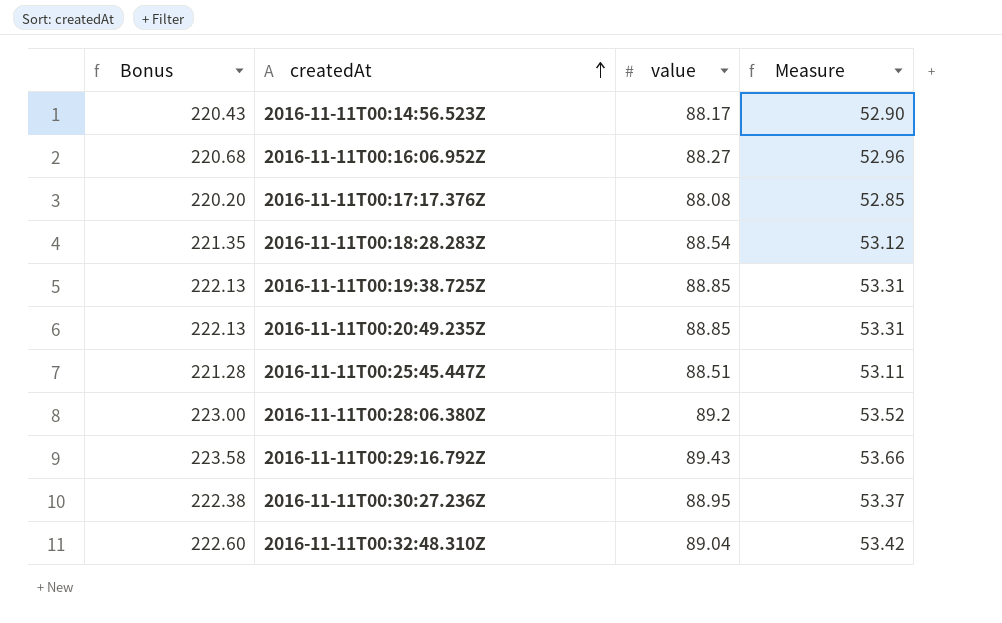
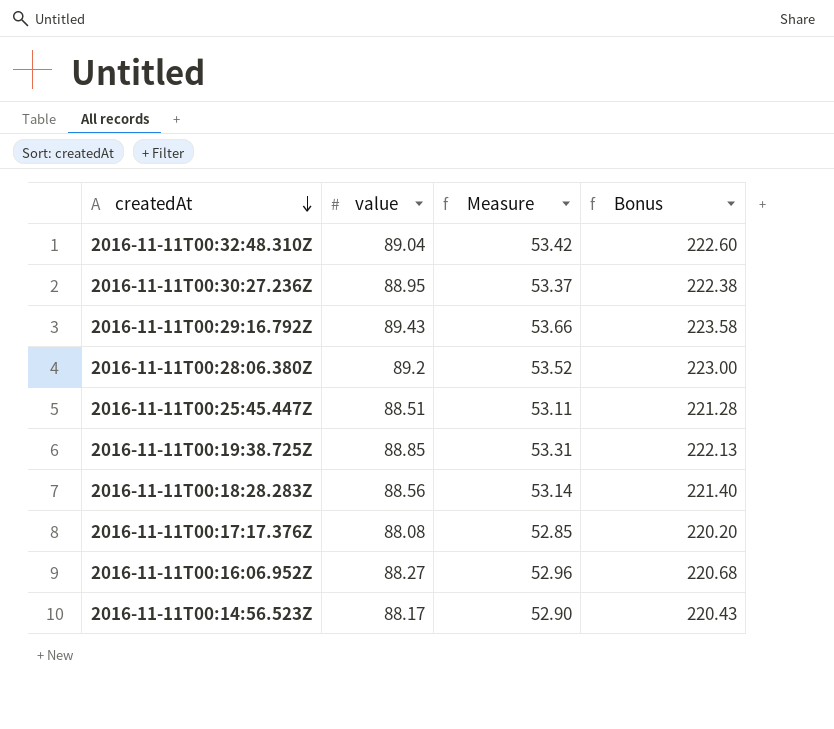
row order: createdAt ascending -> createdAt descending
column Bonus | position: 1 -> 4
row 2016-11-11T00:20:49.235Z: 222.13 | 88.85 | 53.31 -> none
2016-11-11T00:18:28.283Z | value: 88.54 -> 88.56
2016-11-11T00:18:28.283Z | Measure: 53.12 -> 53.14
2016-11-11T00:18:28.283Z | Bonus: 221.35 -> 221.40

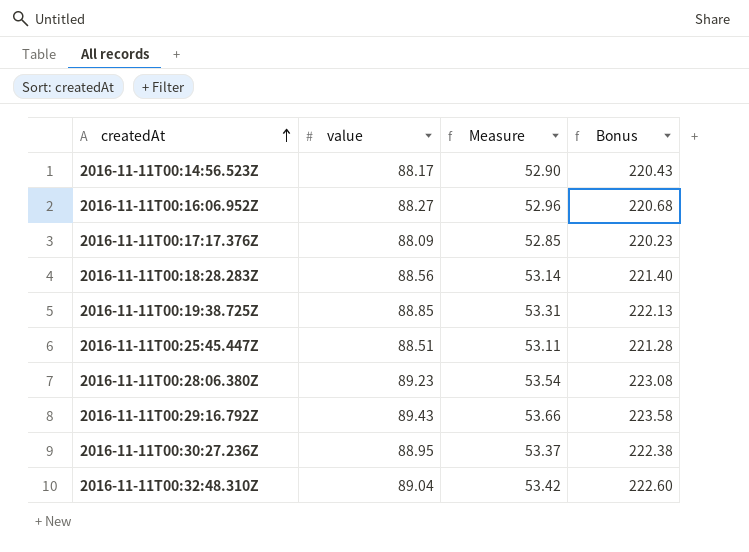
row order: createdAt descending -> createdAt ascending
2016-11-11T00:17:17.376Z | value: 88.08 -> 88.09
2016-11-11T00:17:17.376Z | Bonus: 220.20 -> 220.23
2016-11-11T00:28:06.380Z | value: 89.2 -> 89.23
2016-11-11T00:28:06.380Z | Measure: 53.52 -> 53.54
2016-11-11T00:28:06.380Z | Bonus: 223.00 -> 223.08

